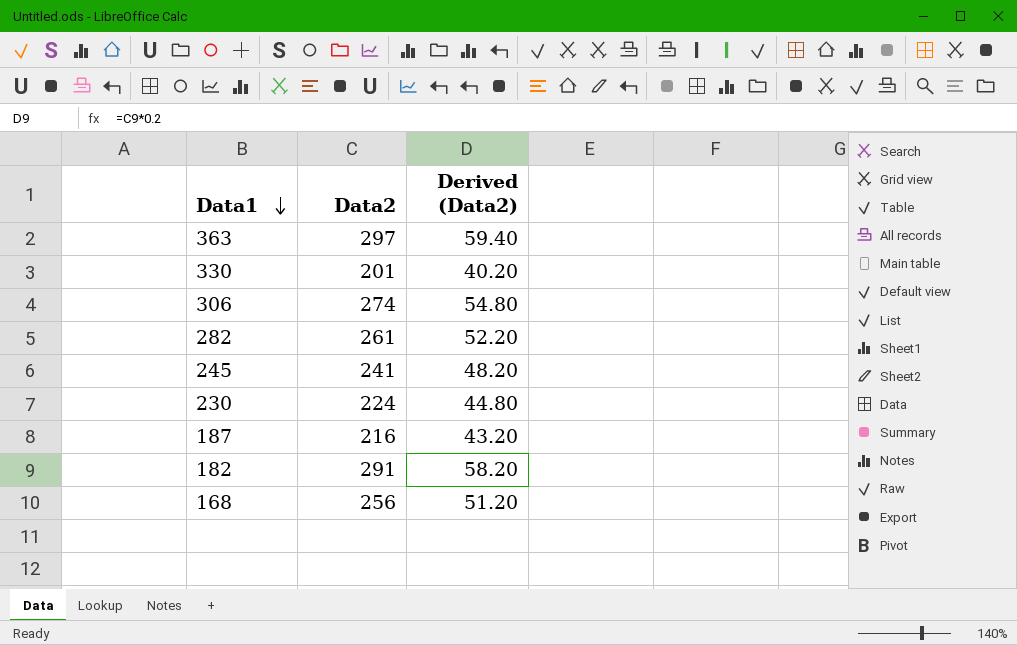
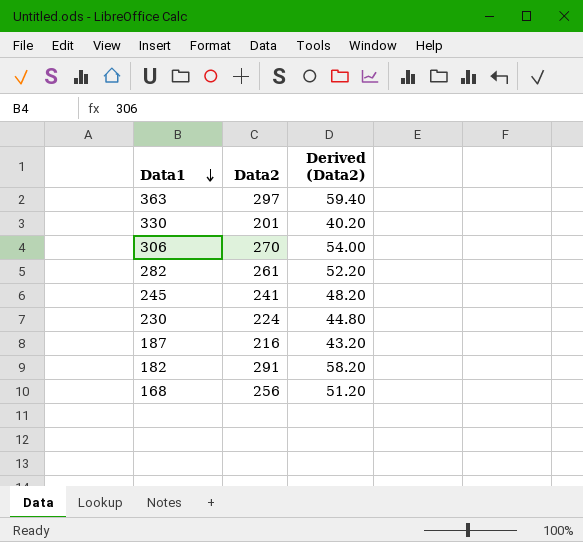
306 | Data2: 274 -> 270
306 | Derived (Data2): 54.80 -> 54.00

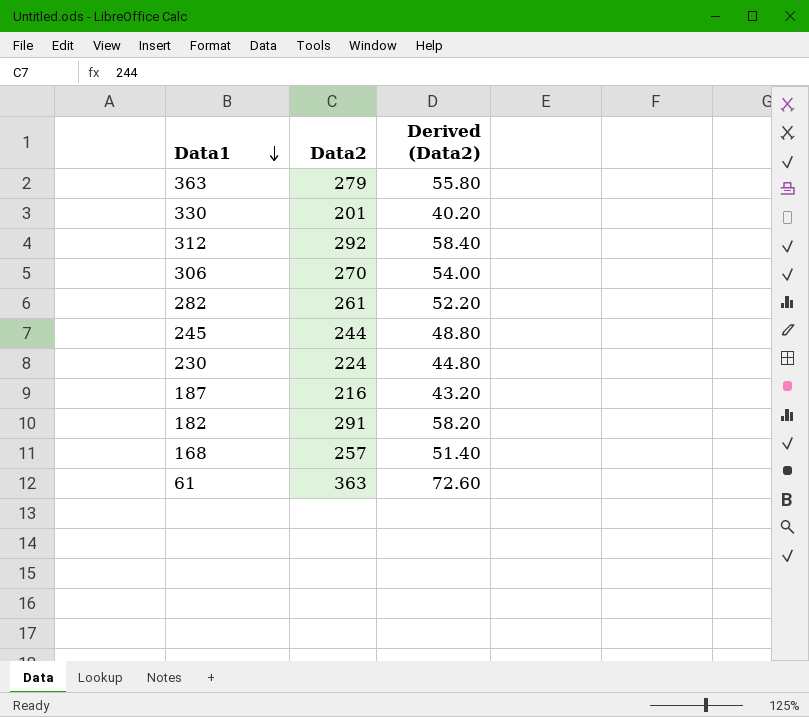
363 | Data2: 297 -> 279
363 | Derived (Data2): 59.40 -> 55.80
row 312: none -> 292 | 58.40
245 | Data2: 241 -> 244
245 | Derived (Data2): 48.20 -> 48.80
168 | Data2: 256 -> 257
168 | Derived (Data2): 51.20 -> 51.40
row 61: none -> 363 | 72.60

